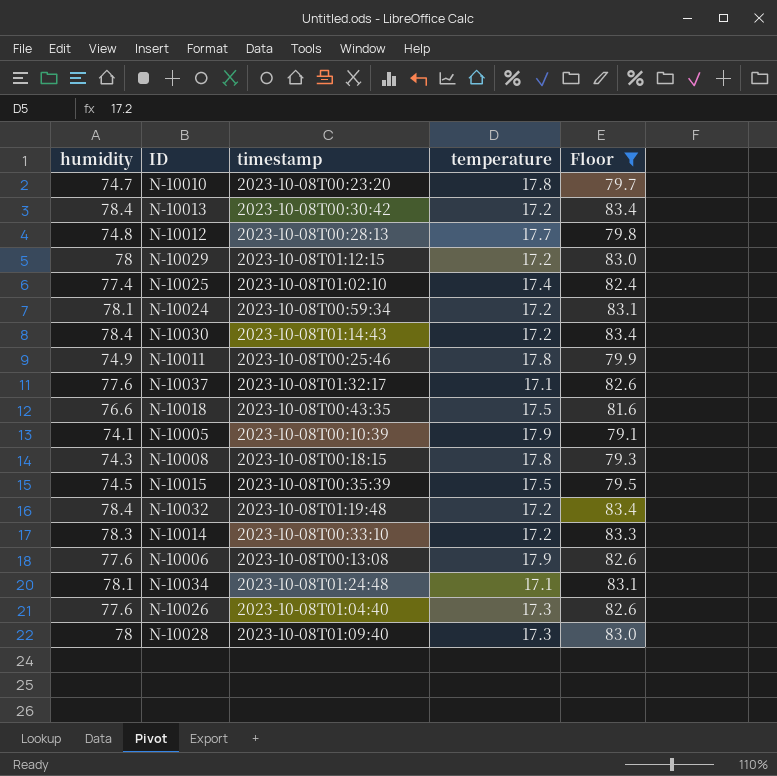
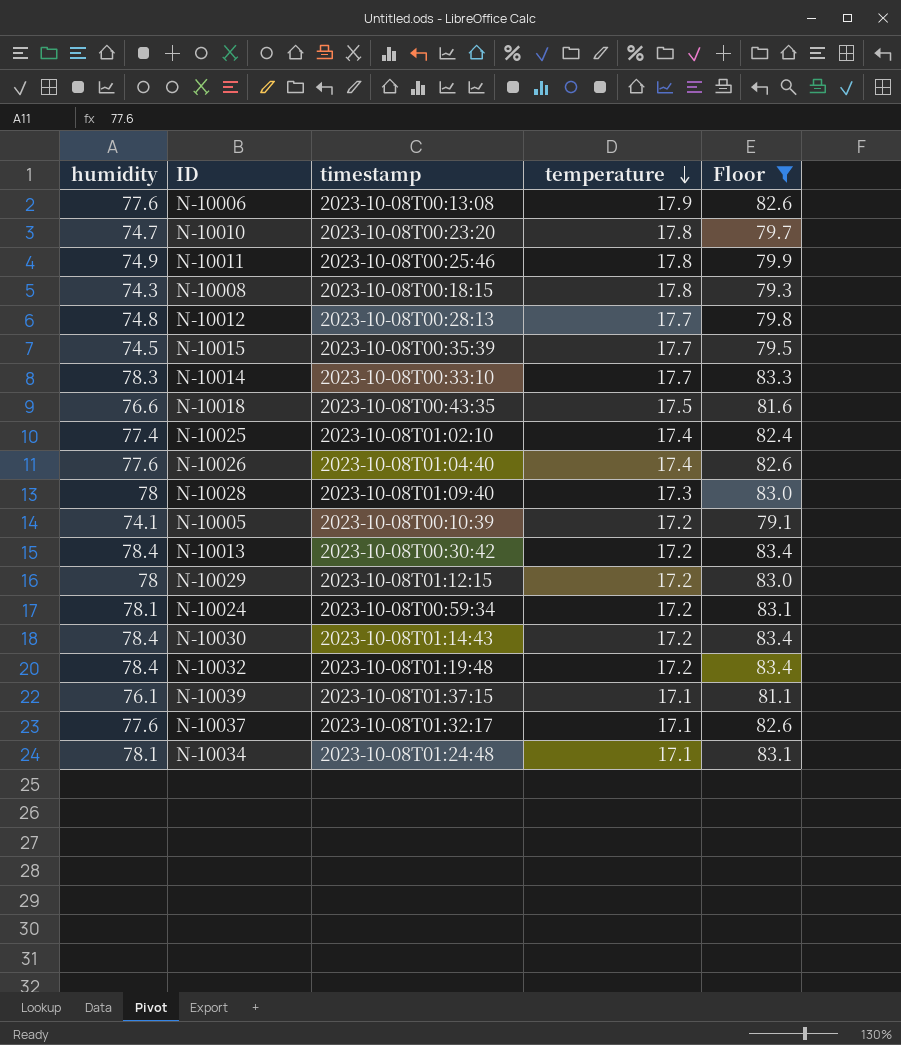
row order: none -> temperature descending
N-10015 | temperature: 17.5 -> 17.7
N-10014 | temperature: 17.2 -> 17.7
N-10026 | temperature: 17.3 -> 17.4
N-10005 | temperature: 17.9 -> 17.2
row N-10039: none -> 76.1 | 2023-10-08T01:37:15 | 17.1 | 81.1

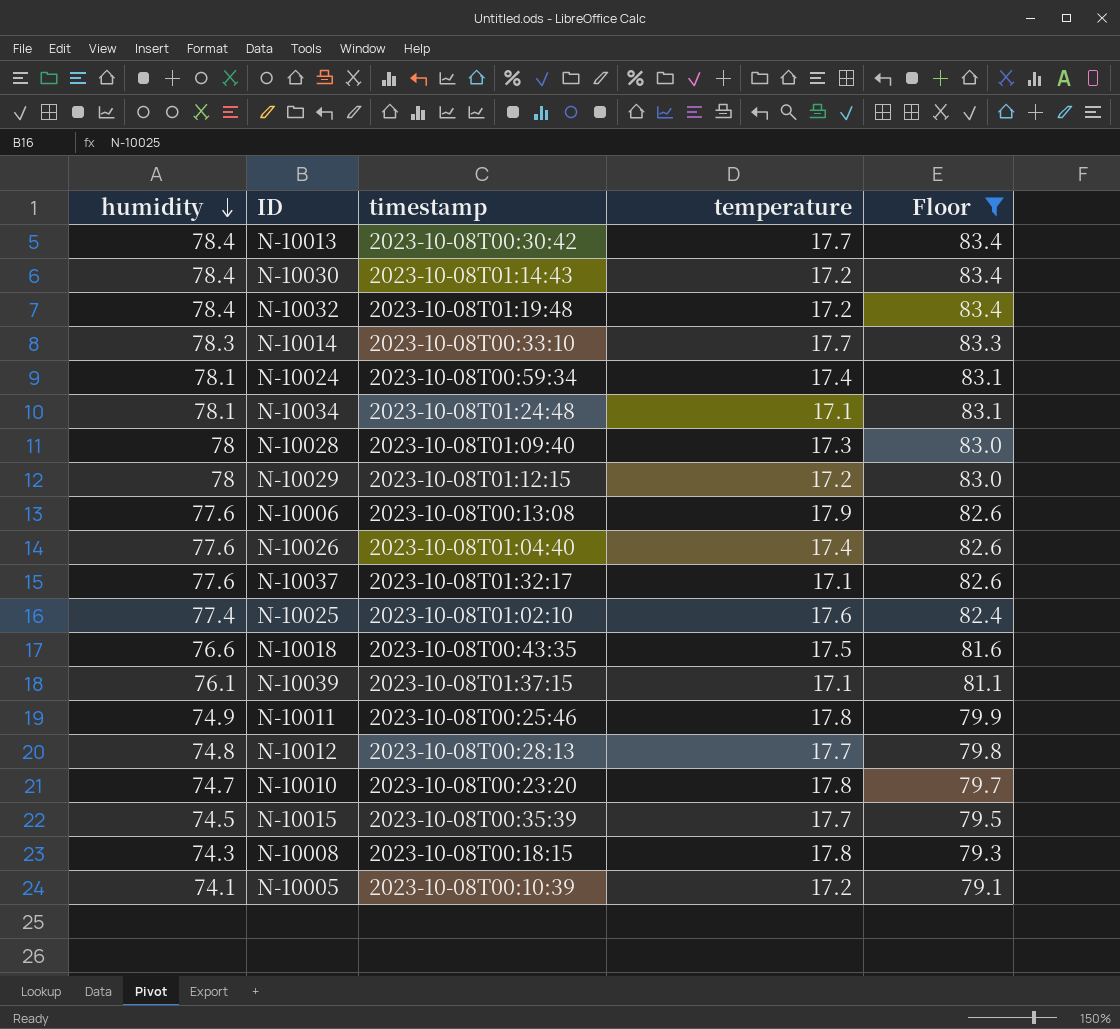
row order: temperature descending -> humidity descending
N-10013 | temperature: 17.2 -> 17.7
N-10024 | temperature: 17.2 -> 17.4
N-10025 | temperature: 17.4 -> 17.6

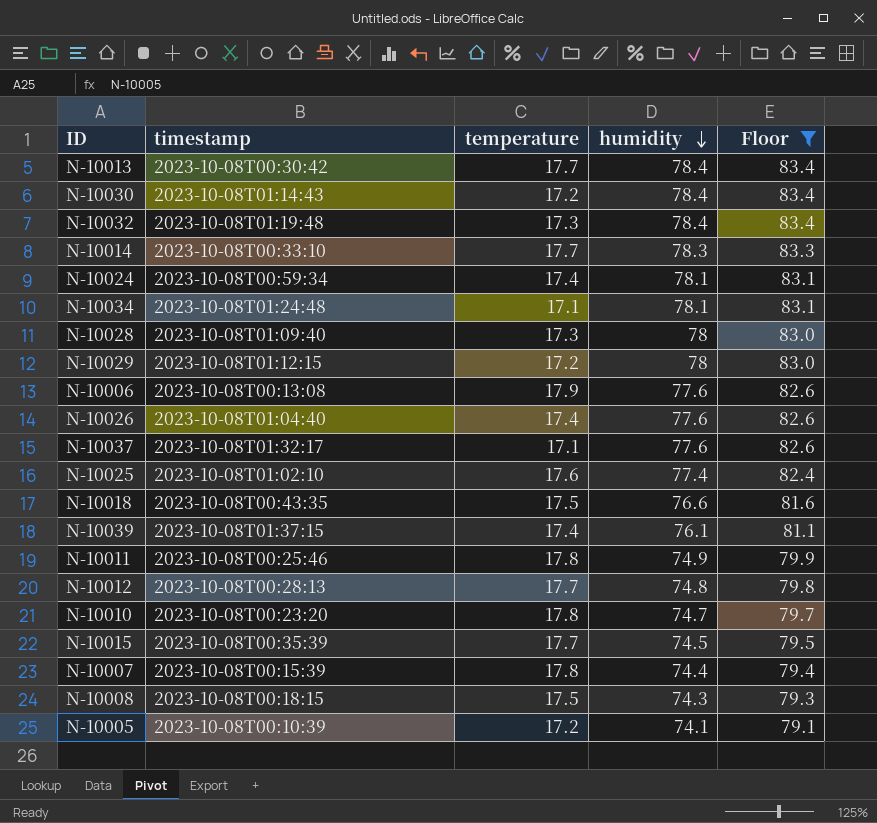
column humidity | position: 1 -> 4
N-10032 | temperature: 17.2 -> 17.3
N-10039 | temperature: 17.1 -> 17.4
row N-10007: none -> 2023-10-08T00:15:39 | 17.8 | 74.4 | 79.4
N-10008 | temperature: 17.8 -> 17.5

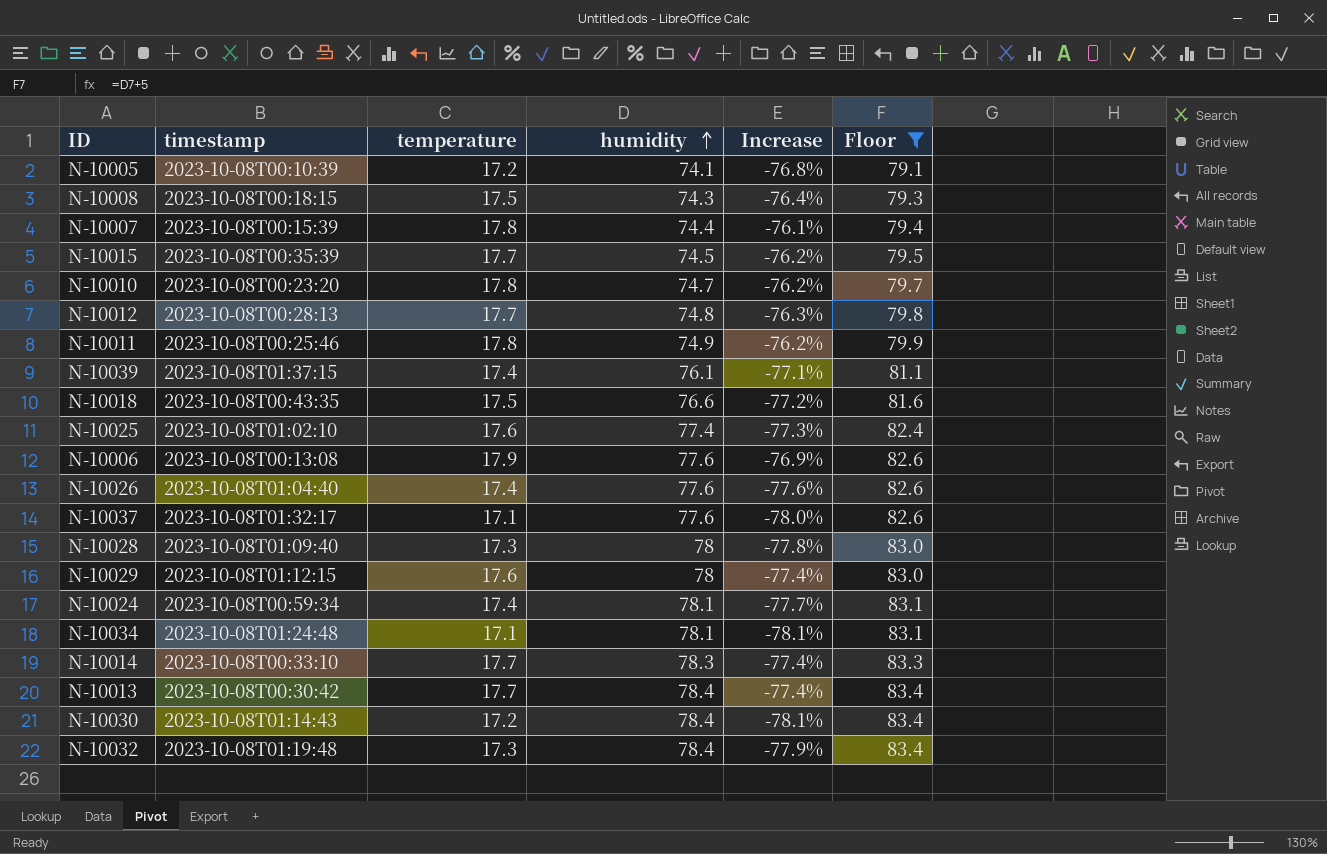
row order: humidity descending -> humidity ascending
column Increase | formula: none -> ([temperature] - [humidity]) / [humidity]
N-10029 | temperature: 17.2 -> 17.6

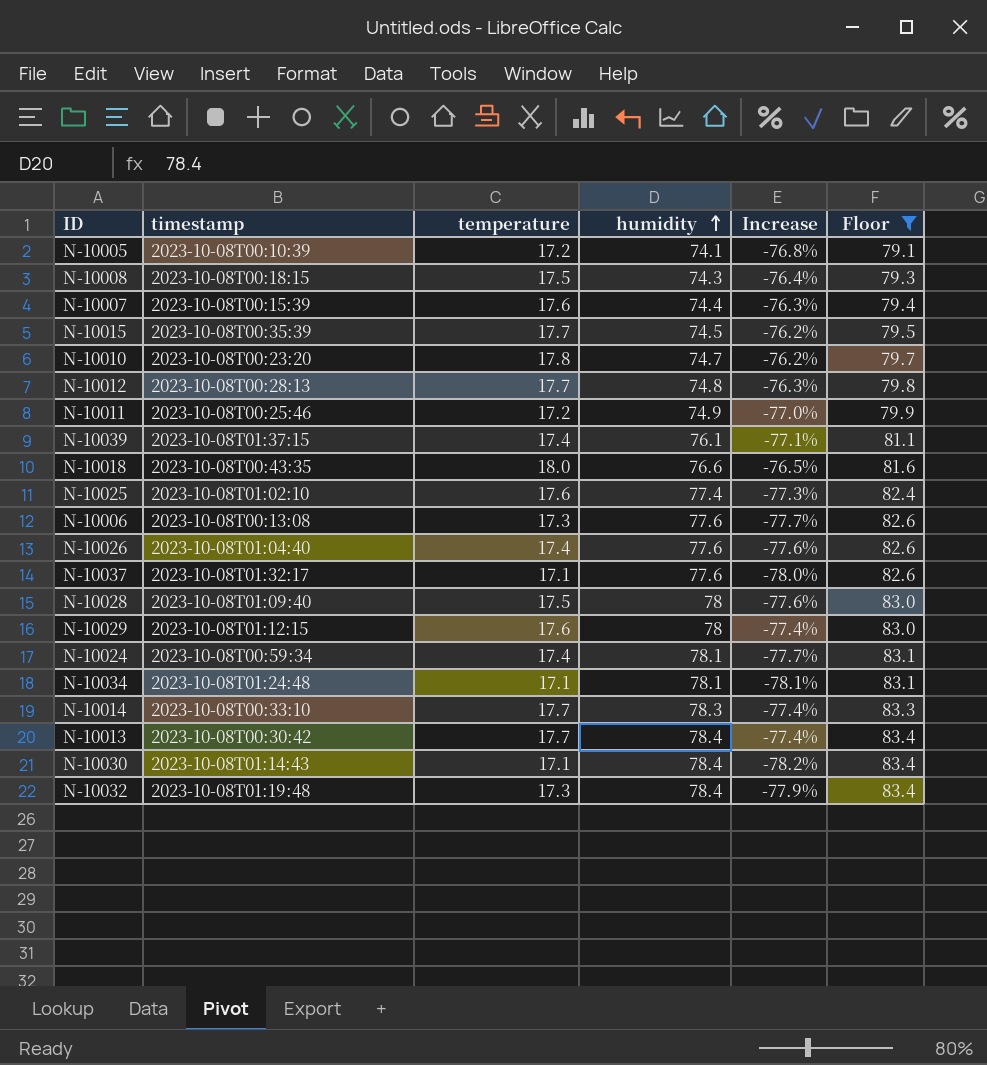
N-10007 | temperature: 17.8 -> 17.6
N-10007 | Increase: -76.1% -> -76.3%
N-10011 | temperature: 17.8 -> 17.2
N-10011 | Increase: -76.2% -> -77.0%
N-10018 | temperature: 17.5 -> 18.0
N-10018 | Increase: -77.2% -> -76.5%
N-10006 | temperature: 17.9 -> 17.3
N-10006 | Increase: -76.9% -> -77.7%
N-10028 | temperature: 17.3 -> 17.5
N-10028 | Increase: -77.8% -> -77.6%
N-10030 | temperature: 17.2 -> 17.1
N-10030 | Increase: -78.1% -> -78.2%

